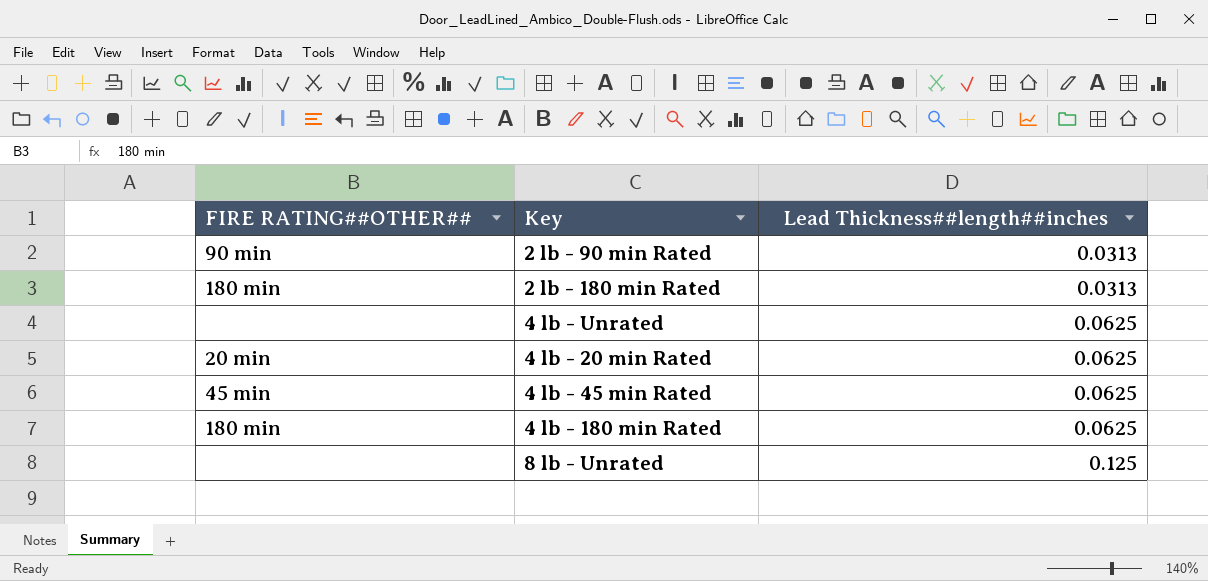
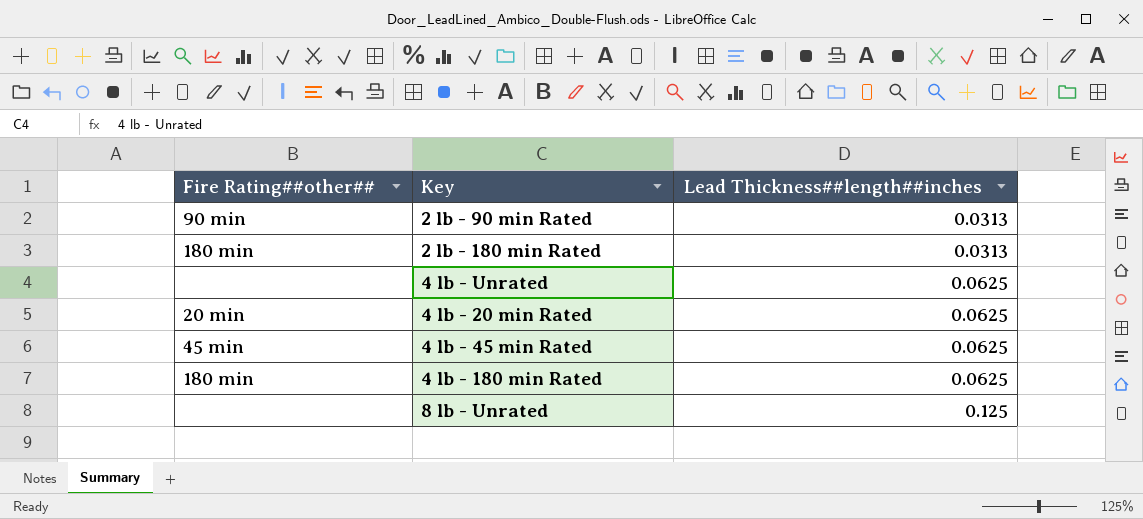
column name: FIRE RATING##OTHER## -> Fire Rating##other##

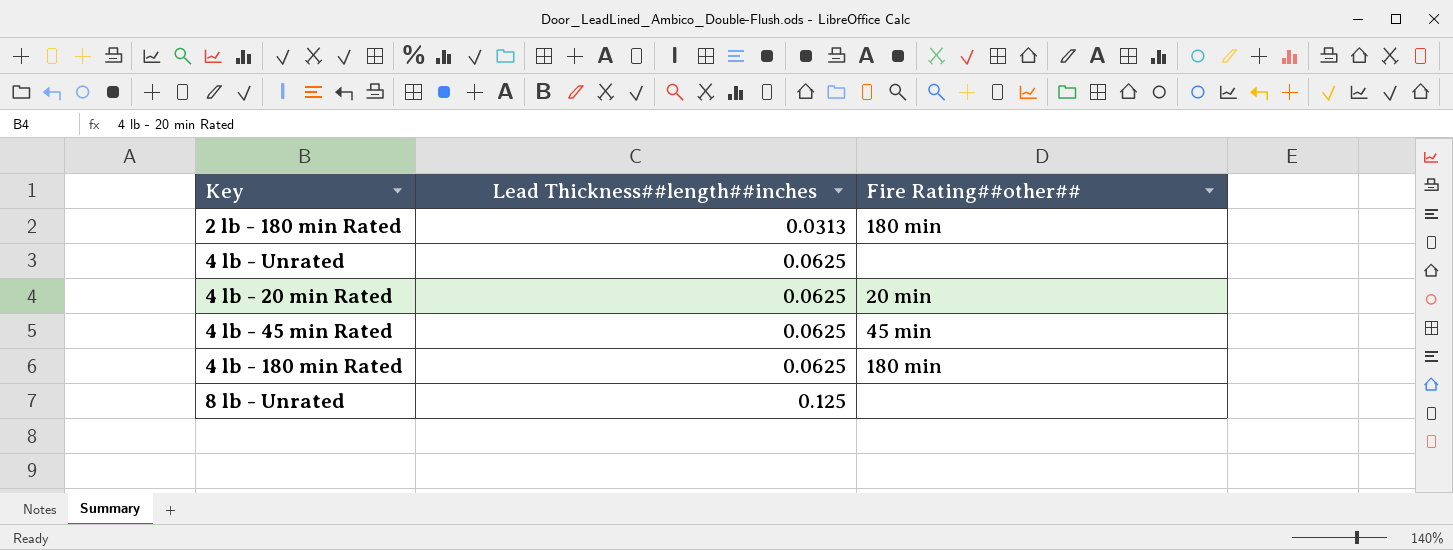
column Fire Rating##other## | position: 1 -> 3
row 2 lb - 90 min Rated: 90 min | 0.0313 -> none

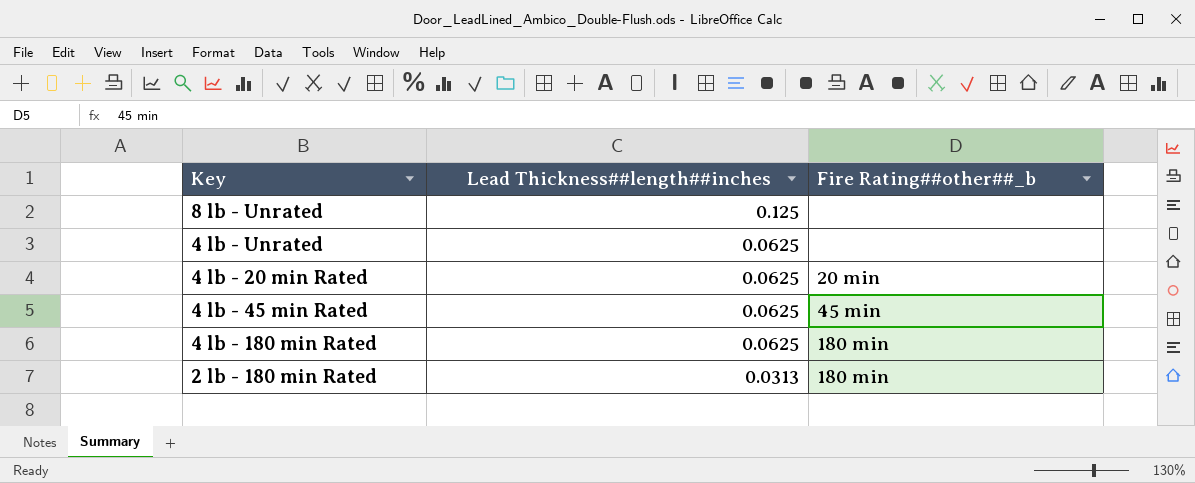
row order: Lead Thickness##length##inches ascending -> Lead Thickness##length##inches descending
column name: Fire Rating##other## -> Fire Rating##other##_b

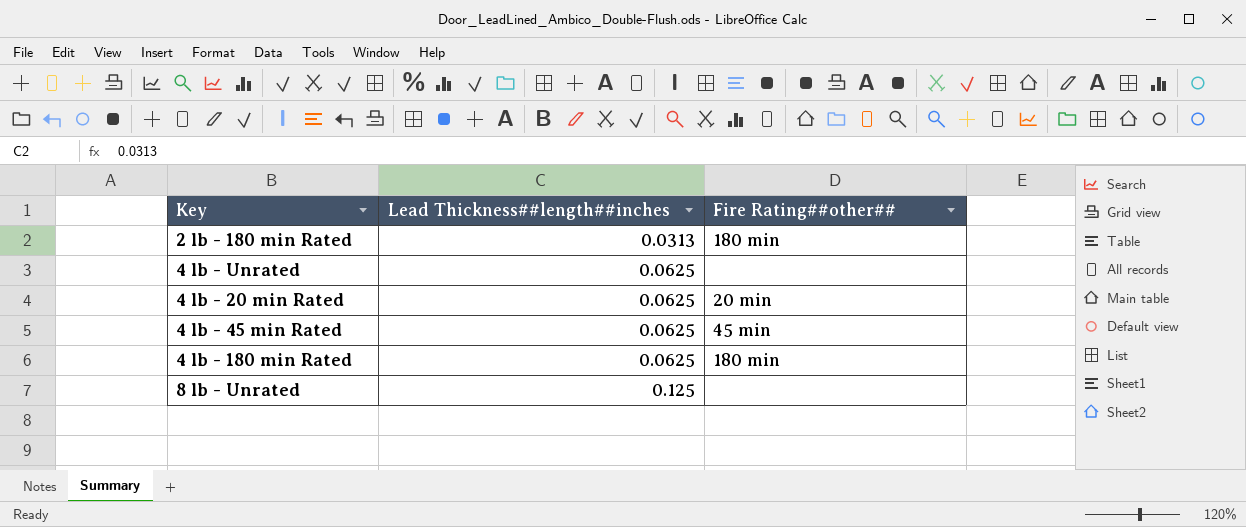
row order: Lead Thickness##length##inches descending -> Lead Thickness##length##inches ascending
column name: Fire Rating##other##_b -> Fire Rating##other##

